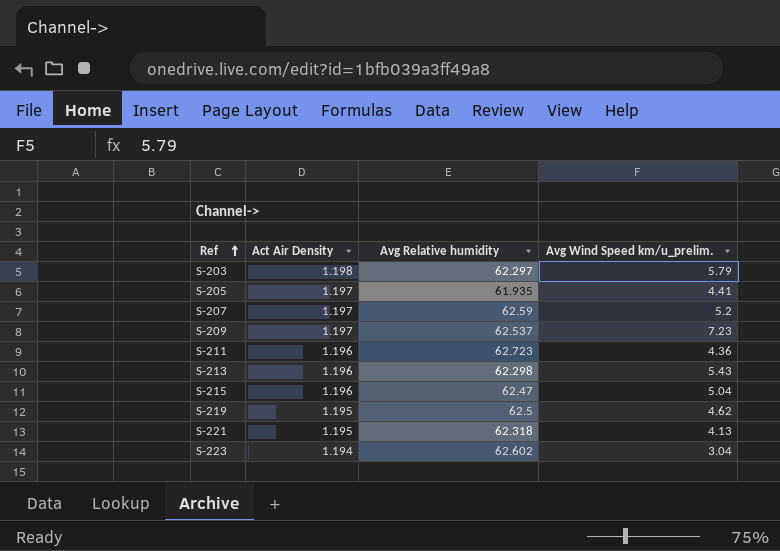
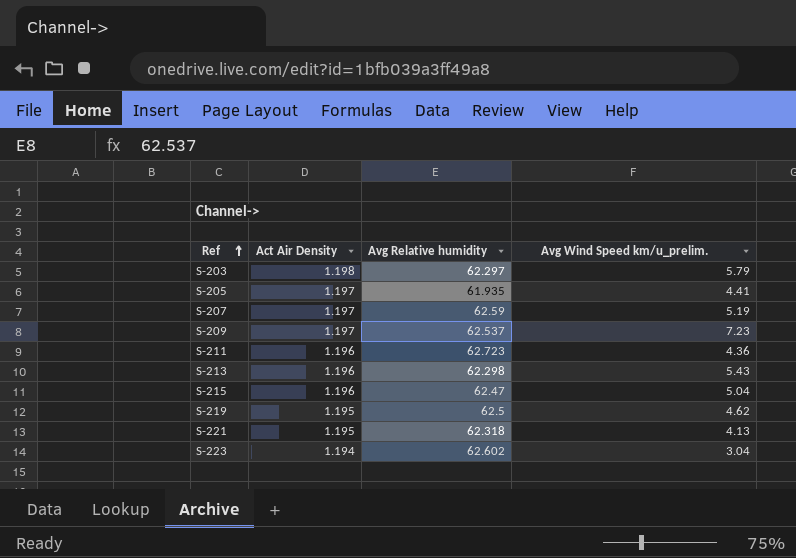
S-207 | Avg Wind Speed km/u_prelim.: 5.2 -> 5.19

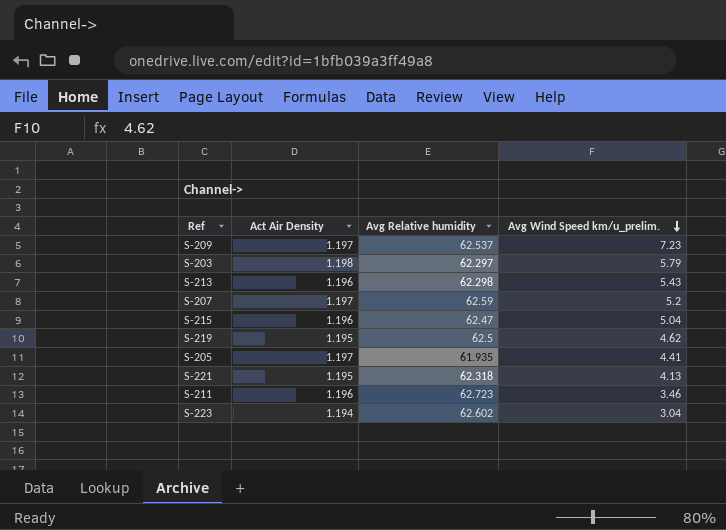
row order: Ref ascending -> Avg Wind Speed km/u_prelim. descending
S-207 | Avg Wind Speed km/u_prelim.: 5.19 -> 5.2
S-211 | Avg Wind Speed km/u_prelim.: 4.36 -> 3.46

